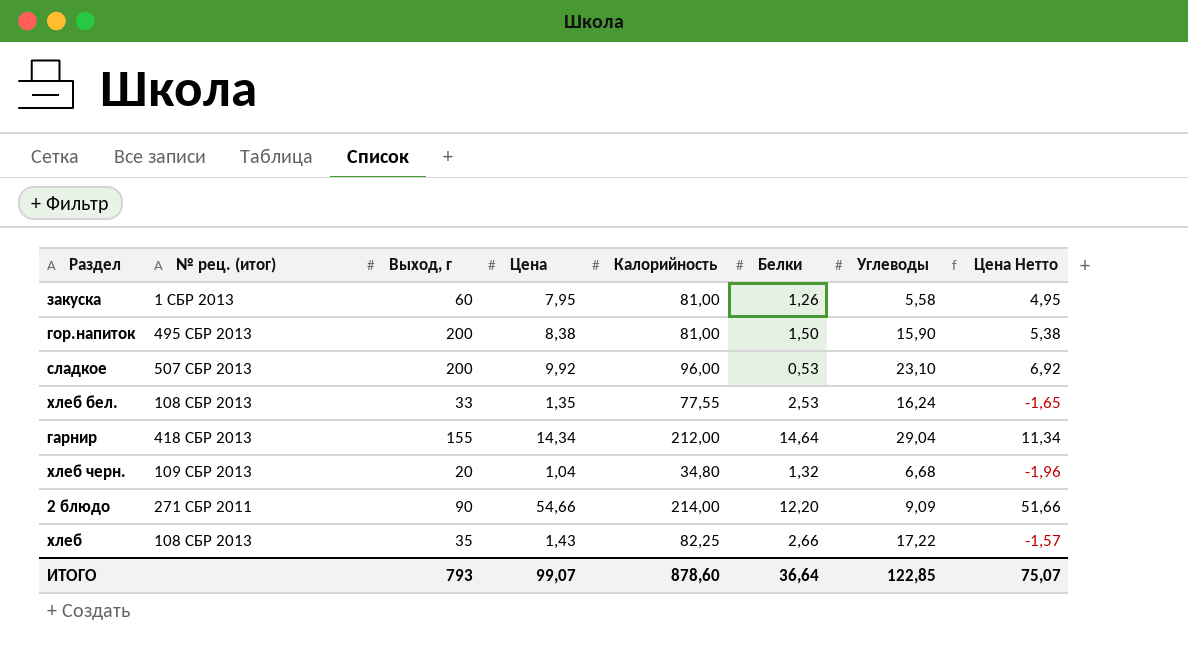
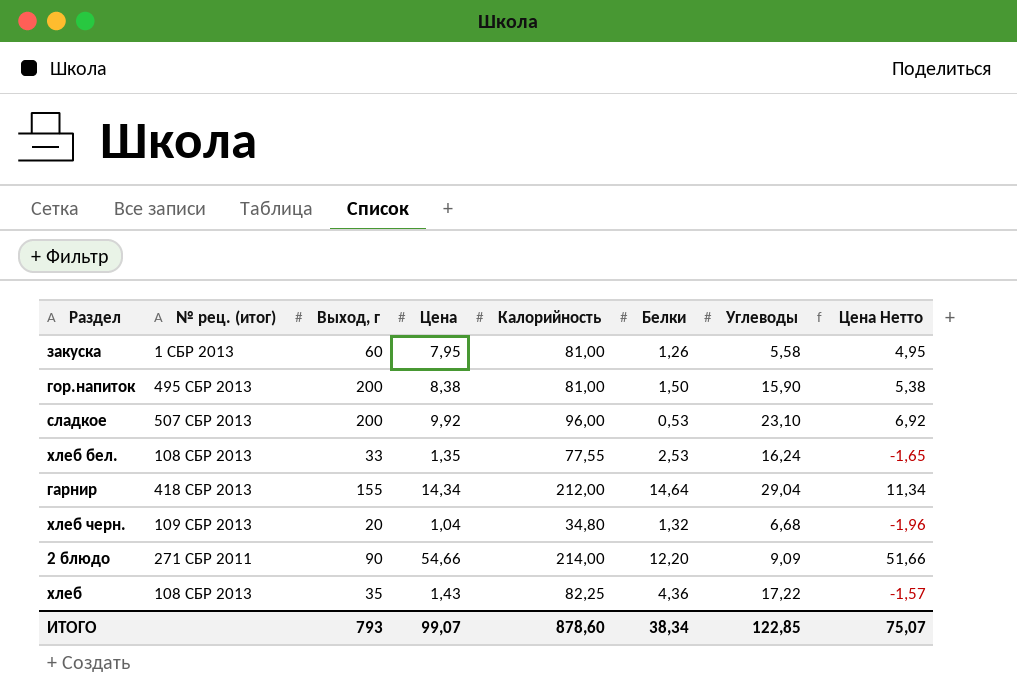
хлеб | Белки: 2,66 -> 4,36
ИТОГО | Белки: 36,64 -> 38,34

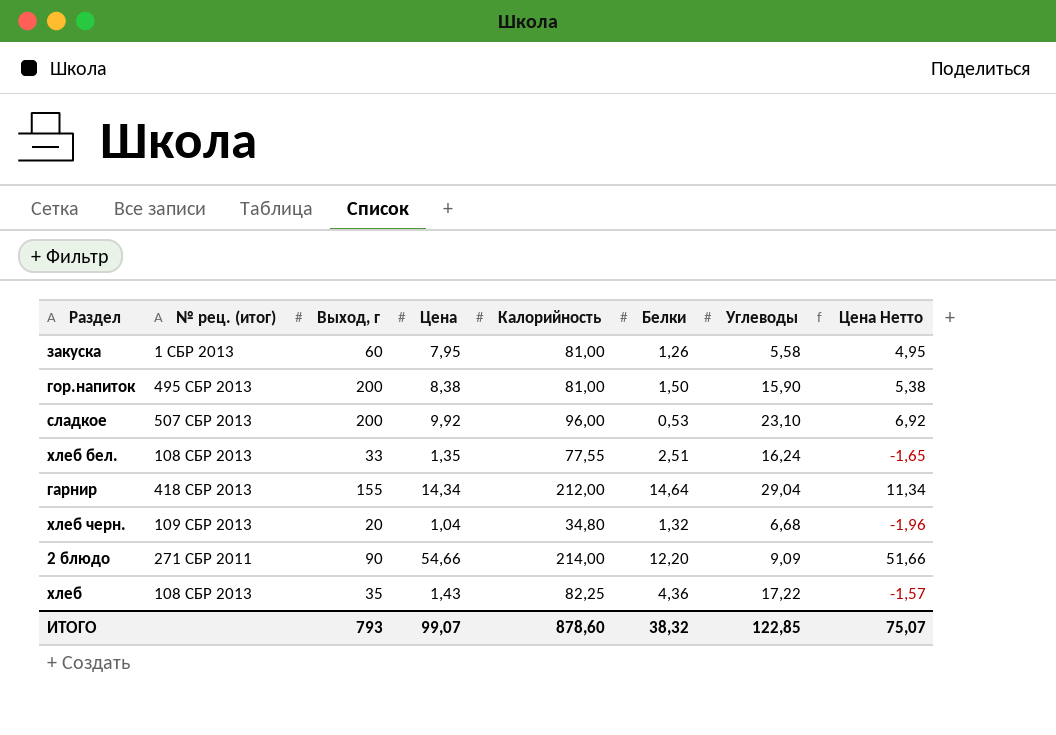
хлеб бел. | Белки: 2,53 -> 2,51
ИТОГО | Белки: 38,34 -> 38,32

